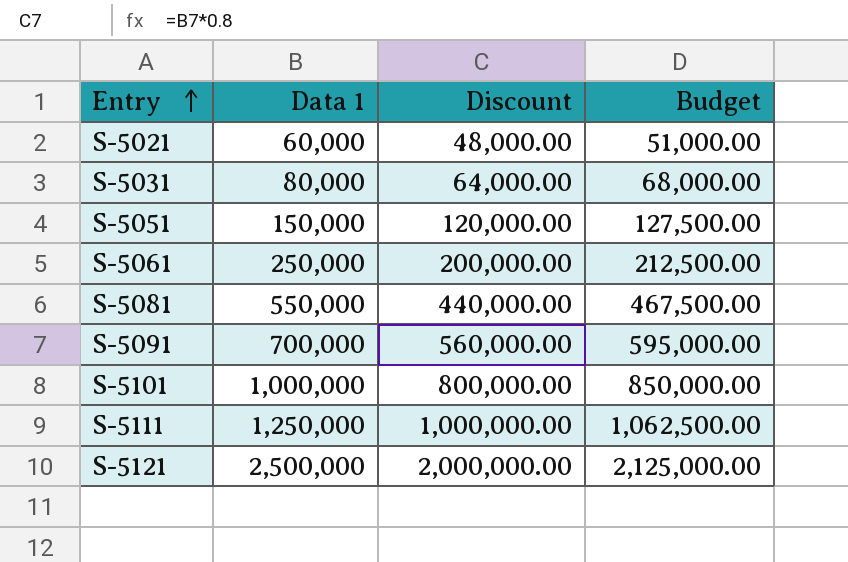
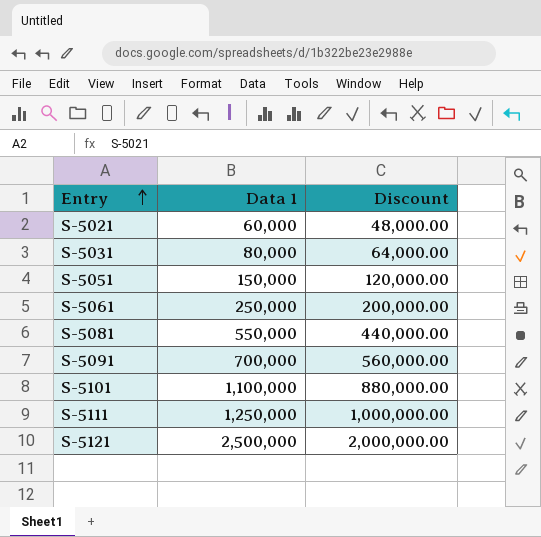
column Budget | formula: [Data 1] * 0.85 -> none
S-5101 | Data 1: 1,000,000 -> 1,100,000
S-5101 | Discount: 800,000.00 -> 880,000.00

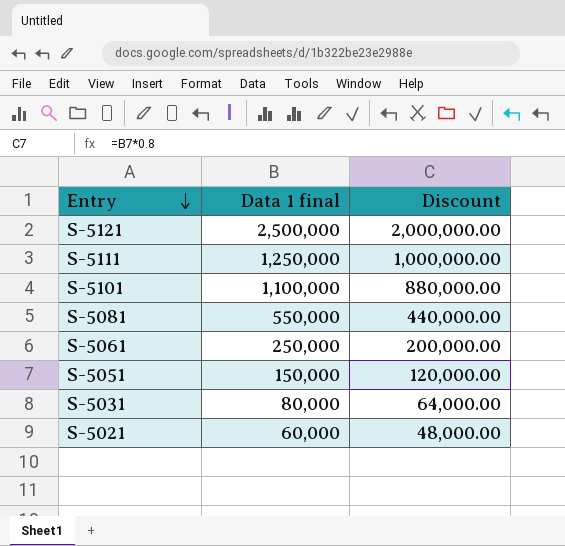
row order: Entry ascending -> Entry descending
column name: Data 1 -> Data 1 final
row S-5091: 700,000 | 560,000.00 -> none

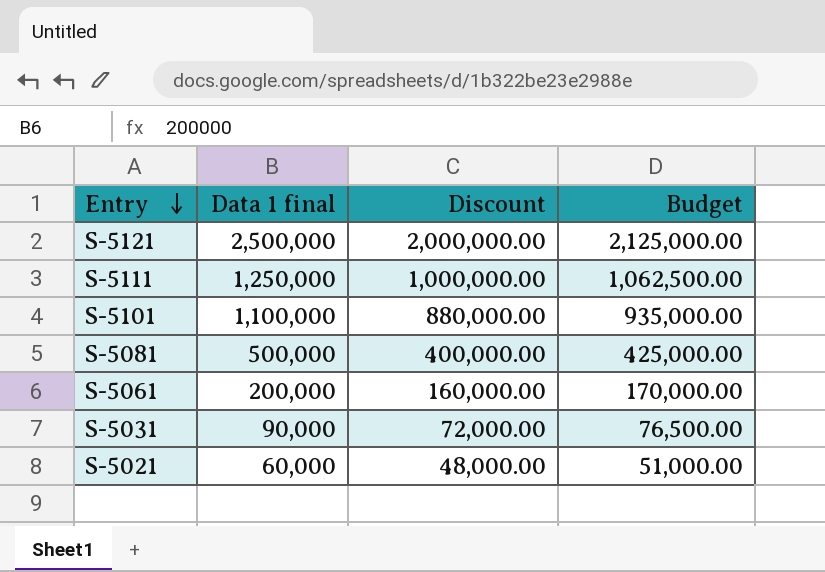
column Budget | formula: none -> [Data 1 final] * 0.85
row S-5051: 150,000 | 120,000.00 -> none
S-5081 | Data 1 final: 550,000 -> 500,000
S-5081 | Discount: 440,000.00 -> 400,000.00
S-5061 | Data 1 final: 250,000 -> 200,000
S-5061 | Discount: 200,000.00 -> 160,000.00
S-5031 | Data 1 final: 80,000 -> 90,000
S-5031 | Discount: 64,000.00 -> 72,000.00

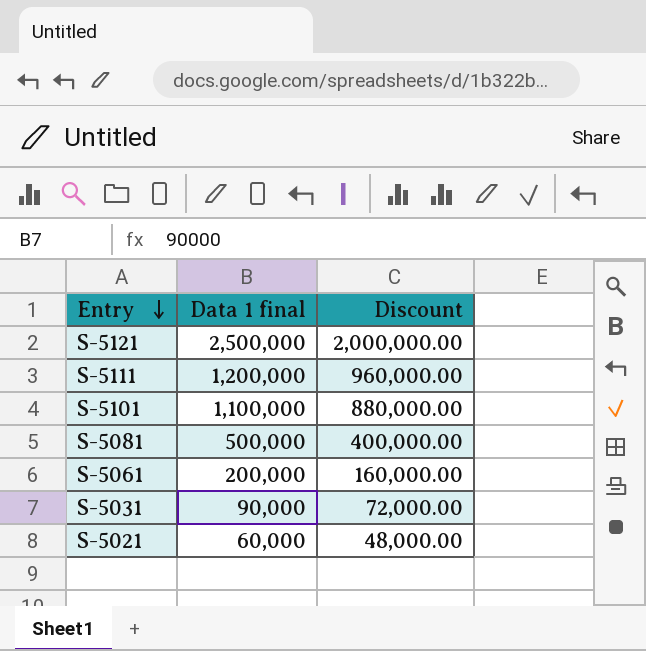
column Budget | formula: [Data 1 final] * 0.85 -> none
S-5111 | Data 1 final: 1,250,000 -> 1,200,000
S-5111 | Discount: 1,000,000.00 -> 960,000.00

